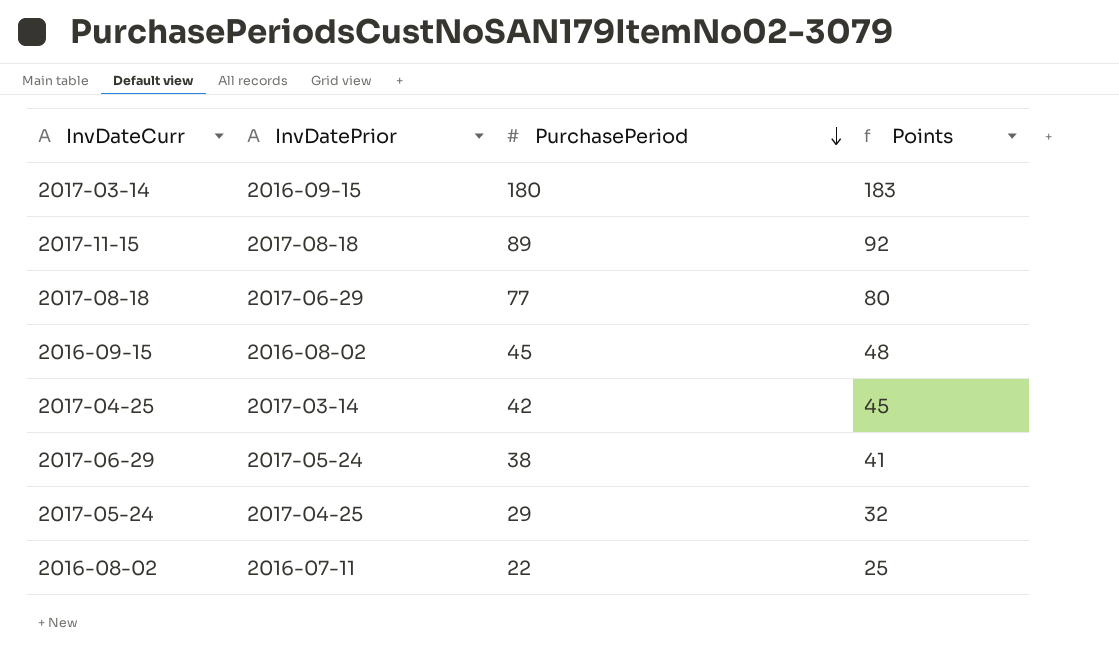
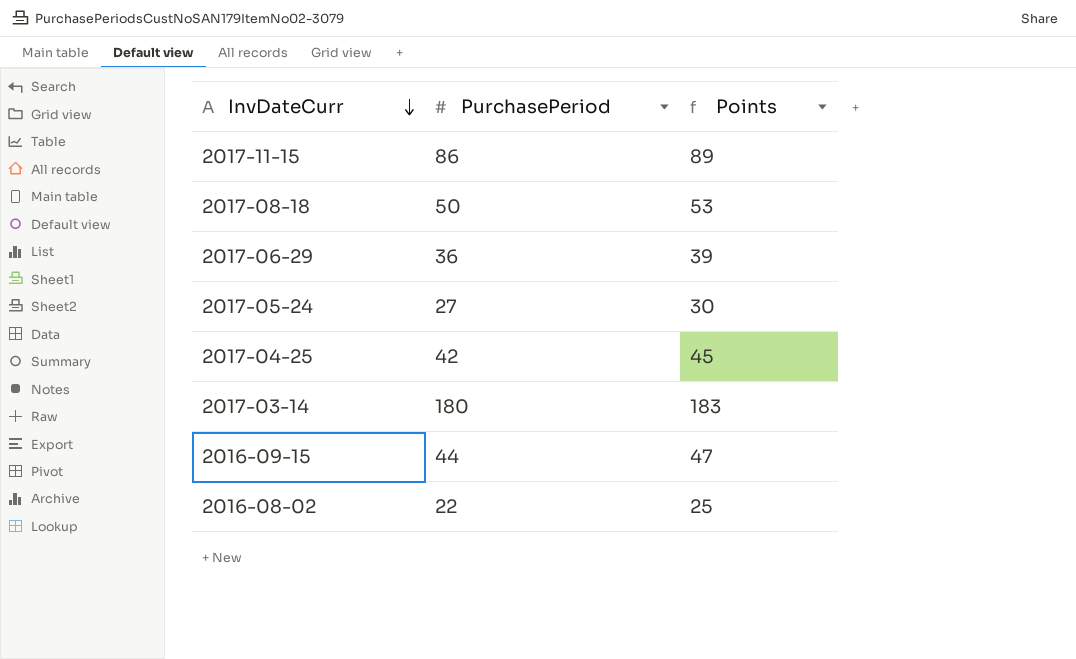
row order: PurchasePeriod descending -> InvDateCurr descending
column InvDatePrior | position: 2 -> none
2017-11-15 | PurchasePeriod: 89 -> 86
2017-11-15 | Points: 92 -> 89
2017-08-18 | PurchasePeriod: 77 -> 50
2017-08-18 | Points: 80 -> 53
2017-06-29 | PurchasePeriod: 38 -> 36
2017-06-29 | Points: 41 -> 39
2017-05-24 | PurchasePeriod: 29 -> 27
2017-05-24 | Points: 32 -> 30
2016-09-15 | PurchasePeriod: 45 -> 44
2016-09-15 | Points: 48 -> 47

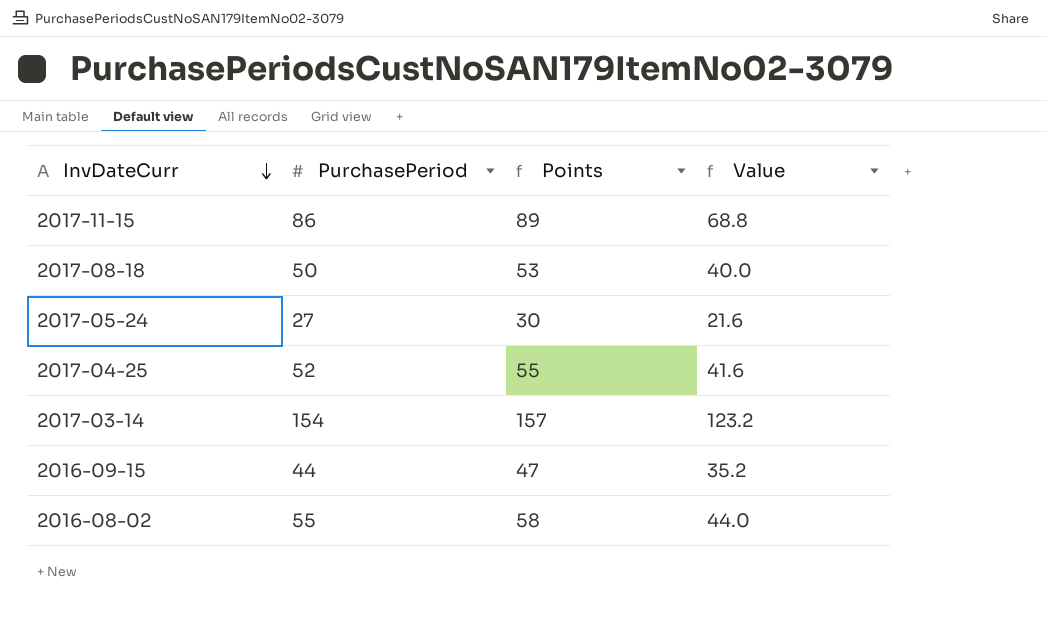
column Value | formula: none -> [PurchasePeriod] * 0.8
row 2017-06-29: 36 | 39 -> none
2017-04-25 | PurchasePeriod: 42 -> 52
2017-04-25 | Points: 45 -> 55
2017-03-14 | PurchasePeriod: 180 -> 154
2017-03-14 | Points: 183 -> 157
2016-08-02 | PurchasePeriod: 22 -> 55
2016-08-02 | Points: 25 -> 58

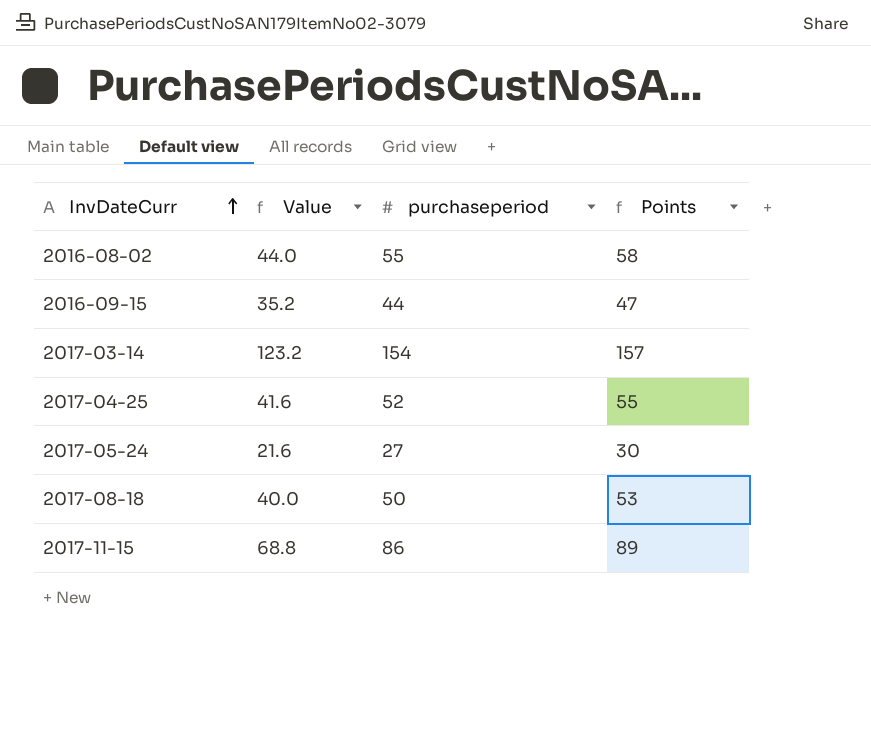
row order: InvDateCurr descending -> InvDateCurr ascending
column Value | position: 4 -> 2
column name: PurchasePeriod -> purchaseperiod

